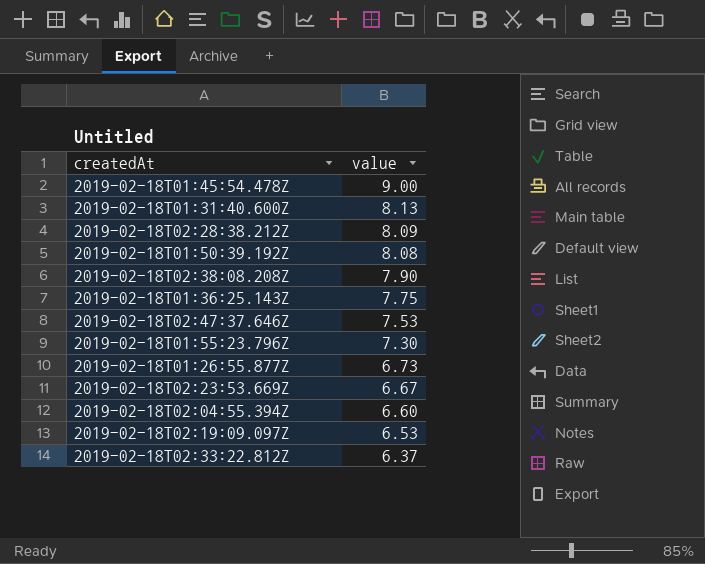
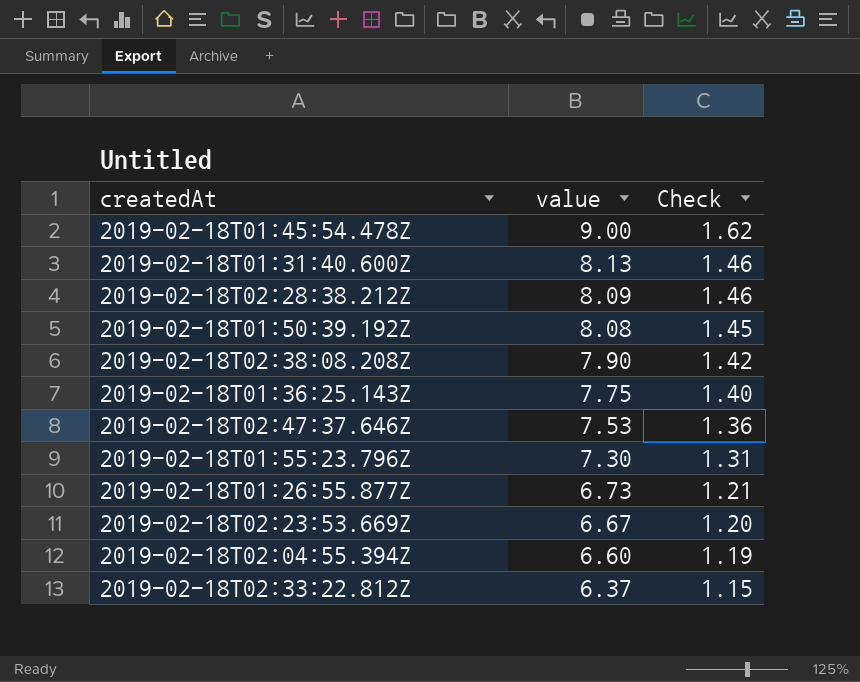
column Check | formula: none -> [value] * 0.18
row 2019-02-18T02:19:09.097Z: 6.53 -> none

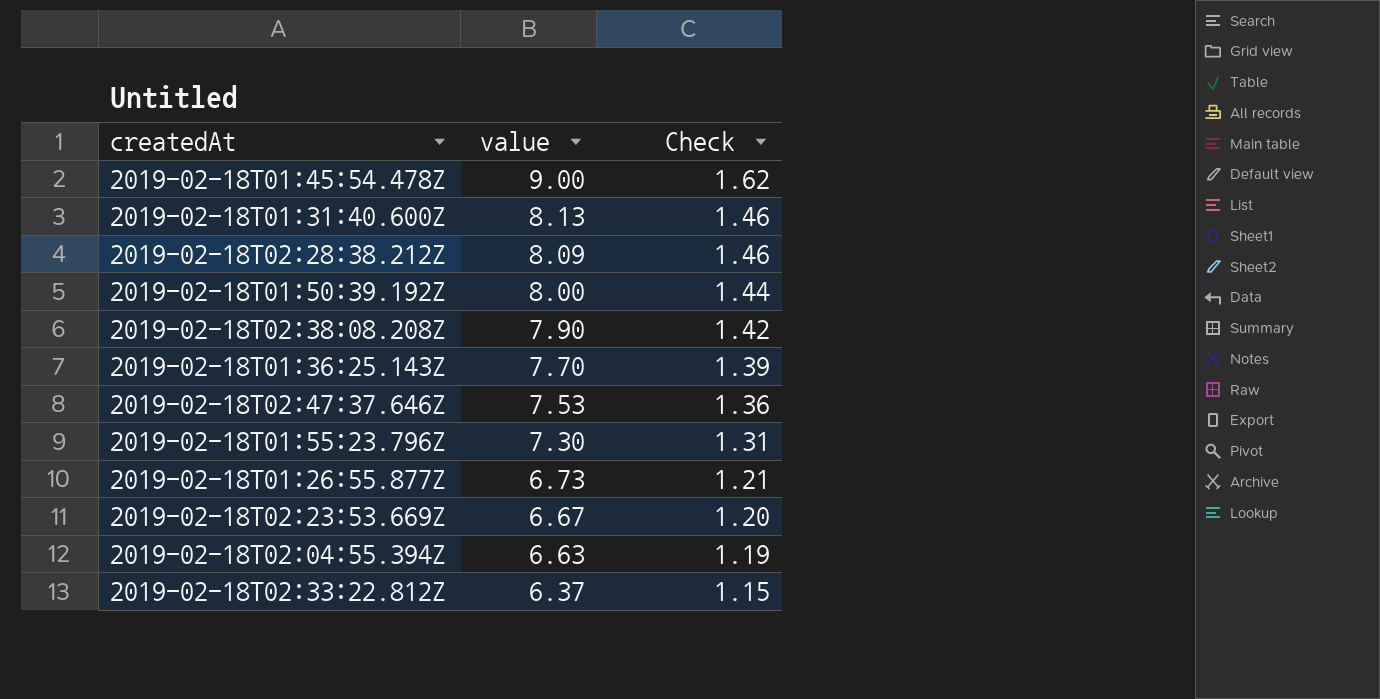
2019-02-18T01:50:39.192Z | value: 8.08 -> 8.00
2019-02-18T01:50:39.192Z | Check: 1.45 -> 1.44
2019-02-18T01:36:25.143Z | value: 7.75 -> 7.70
2019-02-18T01:36:25.143Z | Check: 1.40 -> 1.39
2019-02-18T02:04:55.394Z | value: 6.60 -> 6.63

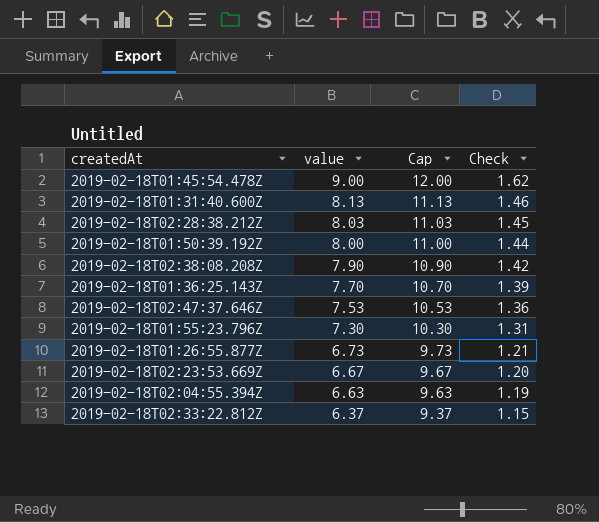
column Cap | formula: none -> [value] + 3
2019-02-18T02:28:38.212Z | value: 8.09 -> 8.03
2019-02-18T02:28:38.212Z | Check: 1.46 -> 1.45

